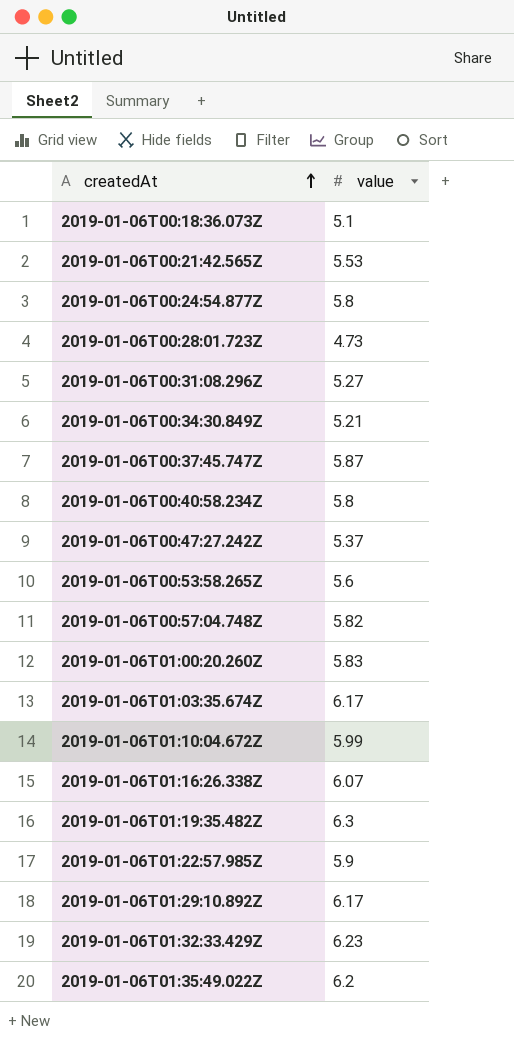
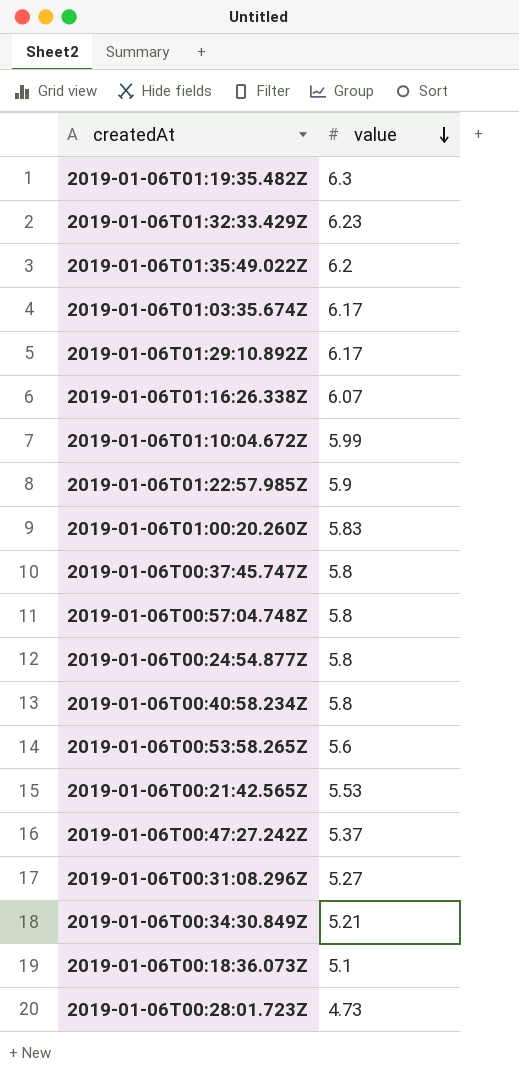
row order: createdAt ascending -> value descending
2019-01-06T00:37:45.747Z | value: 5.87 -> 5.8
2019-01-06T00:57:04.748Z | value: 5.82 -> 5.8

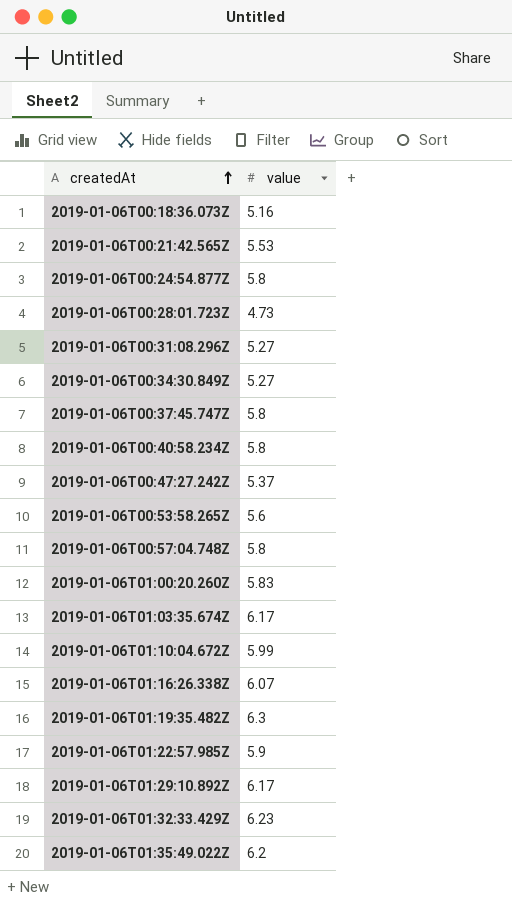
row order: value descending -> createdAt ascending
2019-01-06T00:18:36.073Z | value: 5.1 -> 5.16
2019-01-06T00:34:30.849Z | value: 5.21 -> 5.27

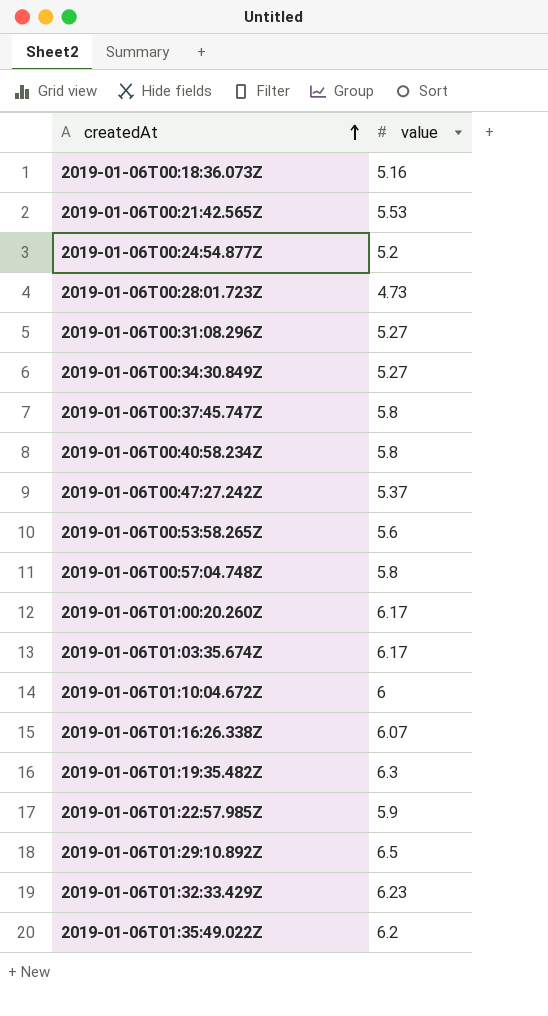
2019-01-06T00:24:54.877Z | value: 5.8 -> 5.2
2019-01-06T01:00:20.260Z | value: 5.83 -> 6.17
2019-01-06T01:10:04.672Z | value: 5.99 -> 6
2019-01-06T01:29:10.892Z | value: 6.17 -> 6.5

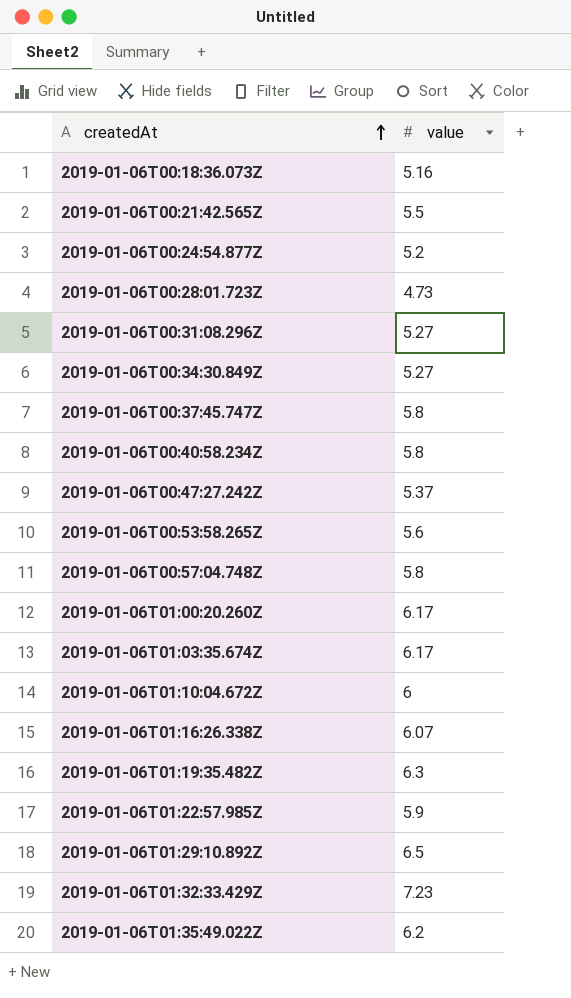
2019-01-06T00:21:42.565Z | value: 5.53 -> 5.5
2019-01-06T01:32:33.429Z | value: 6.23 -> 7.23

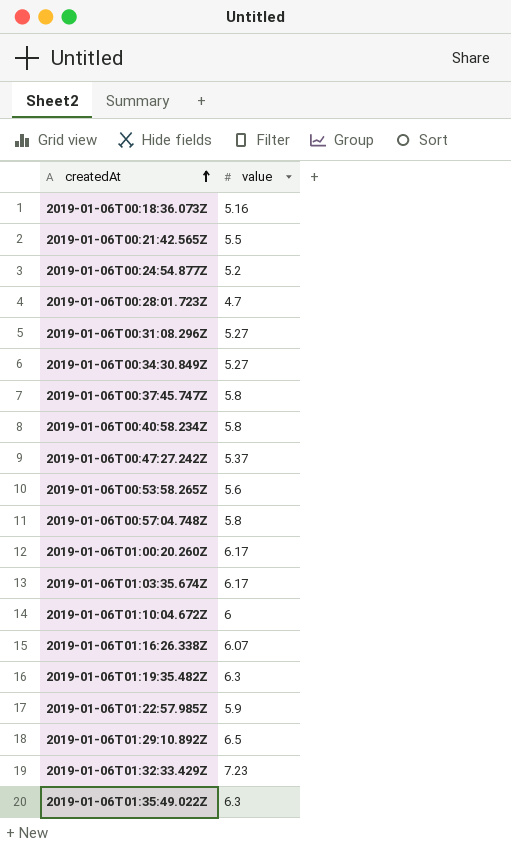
2019-01-06T00:28:01.723Z | value: 4.73 -> 4.7
2019-01-06T01:35:49.022Z | value: 6.2 -> 6.3

